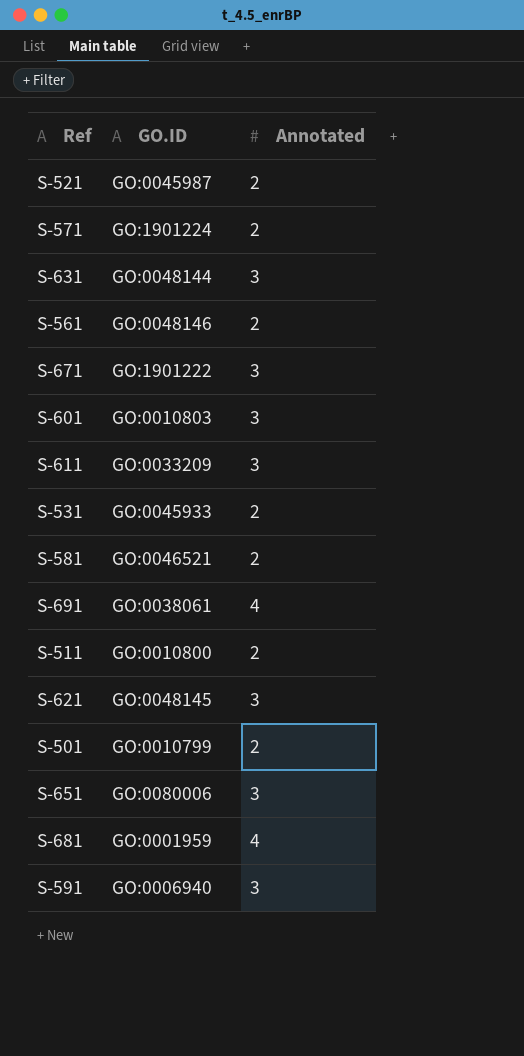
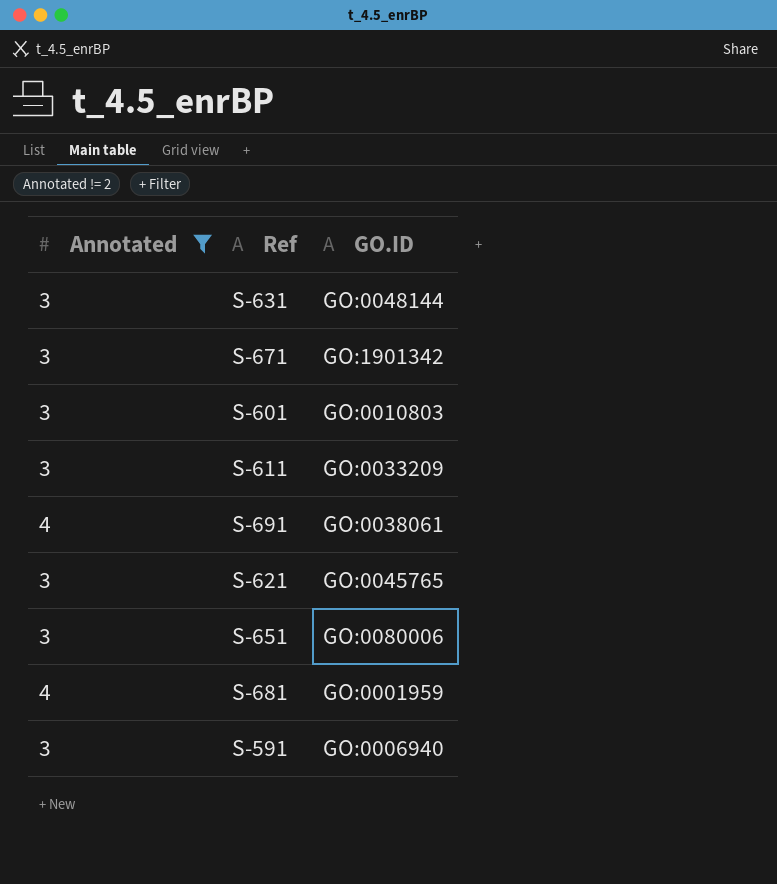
filter: none -> Annotated != 2
column Annotated | position: 3 -> 1
S-671 | GO.ID: GO:1901222 -> GO:1901342
S-621 | GO.ID: GO:0048145 -> GO:0045765

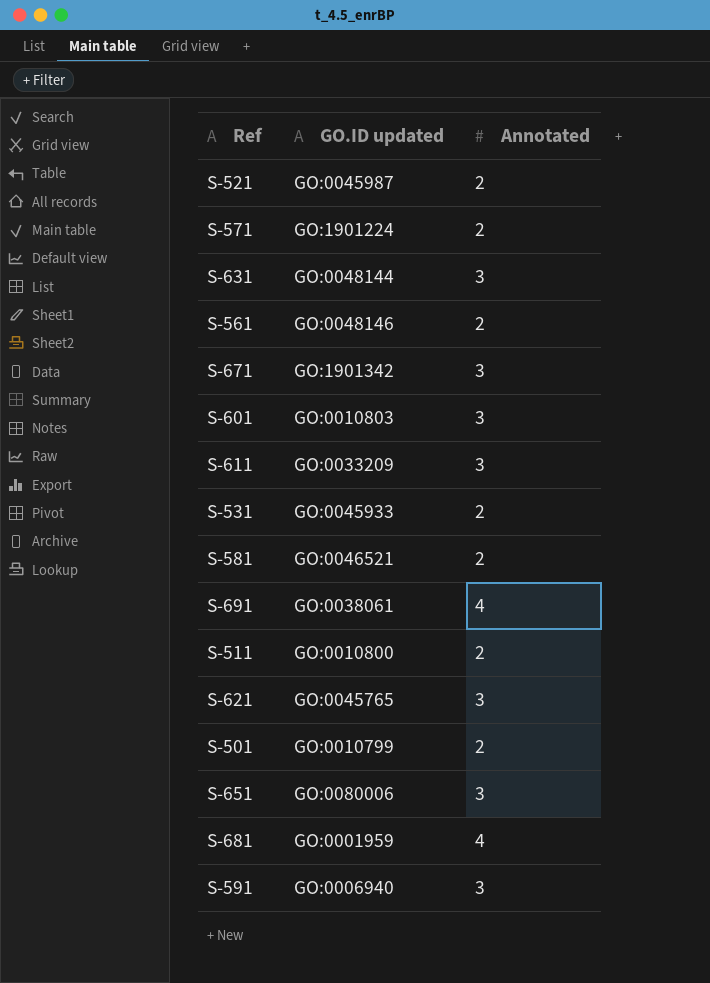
filter: Annotated != 2 -> none
column name: GO.ID -> GO.ID updated
column Annotated | position: 1 -> 3

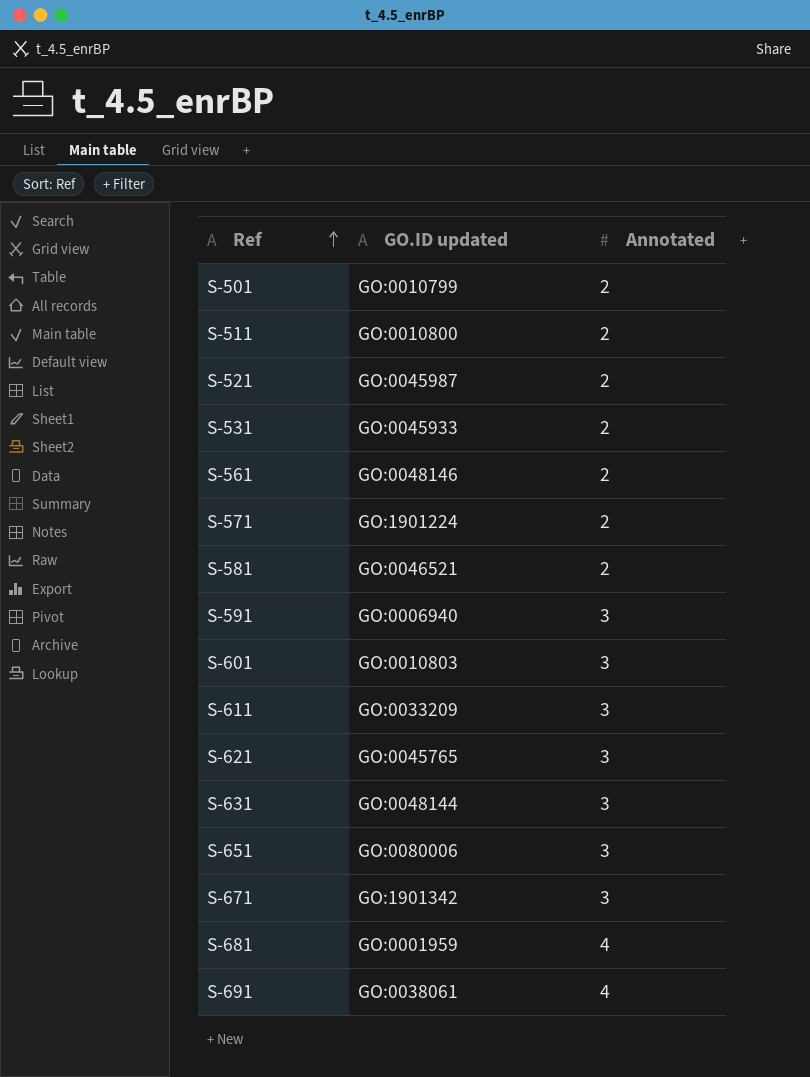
row order: none -> Ref ascending

